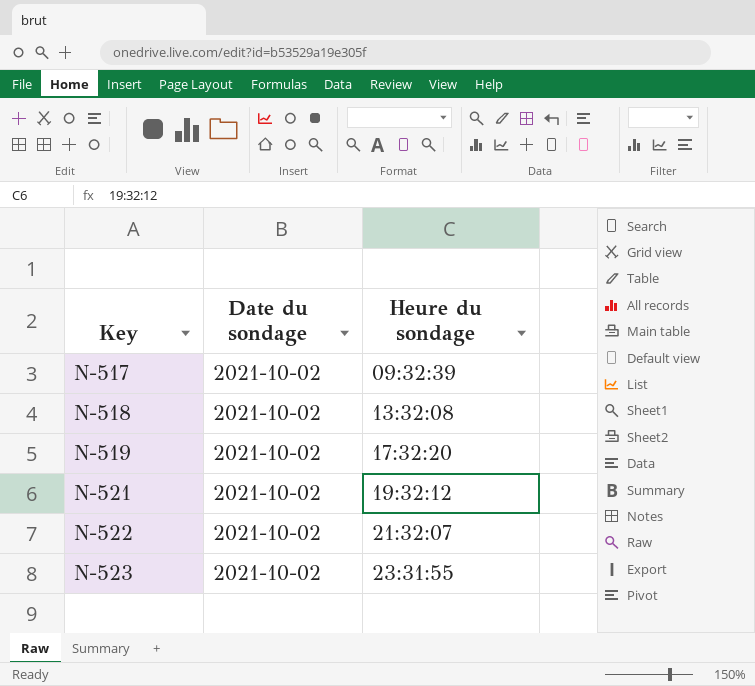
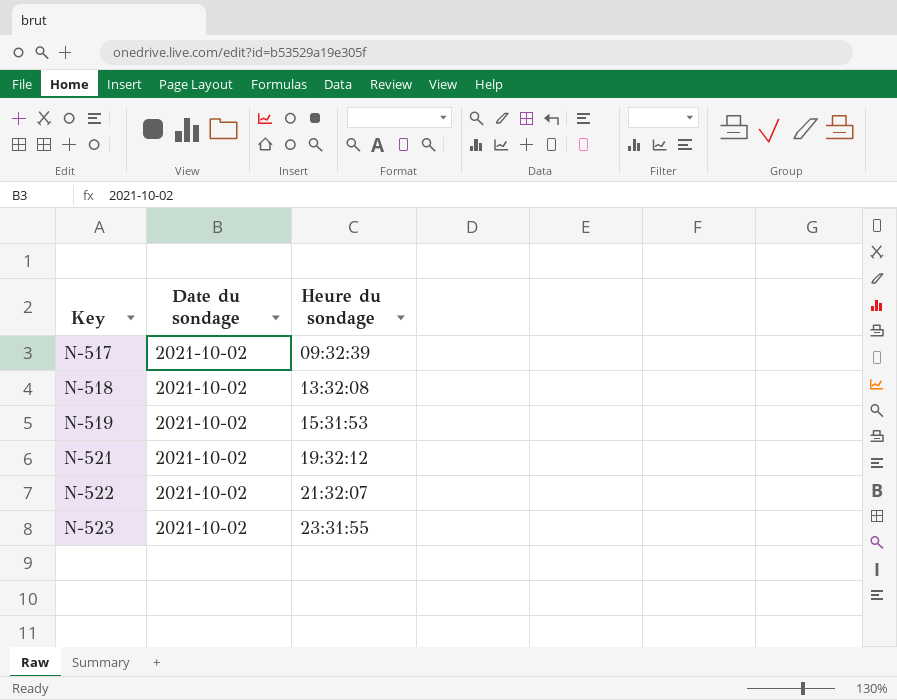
N-519 | Heure du sondage: 17:32:20 -> 15:31:53

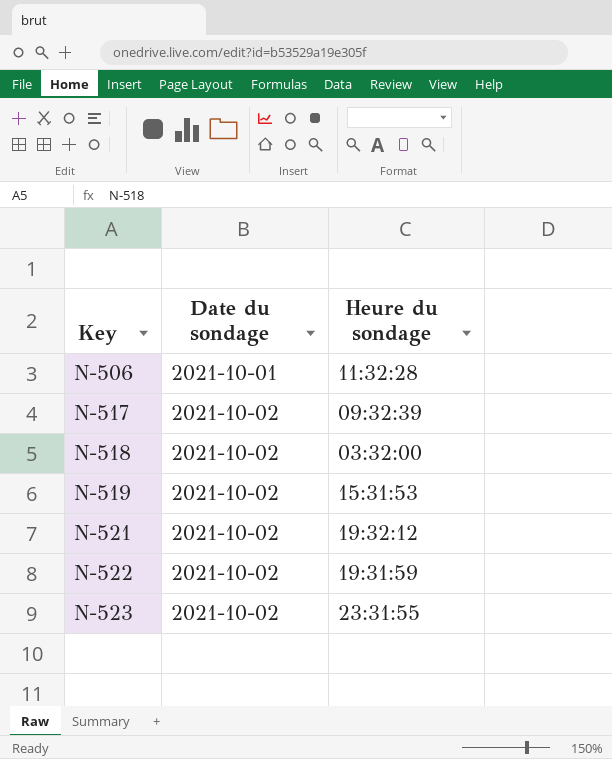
row N-506: none -> 2021-10-01 | 11:32:28
N-518 | Heure du sondage: 13:32:08 -> 03:32:00
N-522 | Heure du sondage: 21:32:07 -> 19:31:59

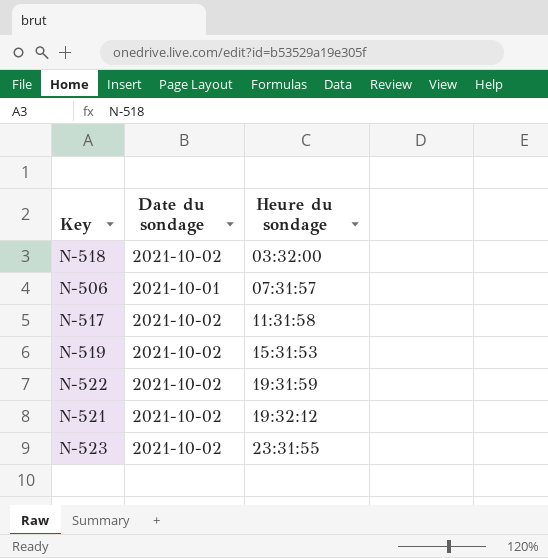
row order: Key ascending -> Heure du sondage ascending
N-506 | Heure du sondage: 11:32:28 -> 07:31:57
N-517 | Heure du sondage: 09:32:39 -> 11:31:58

